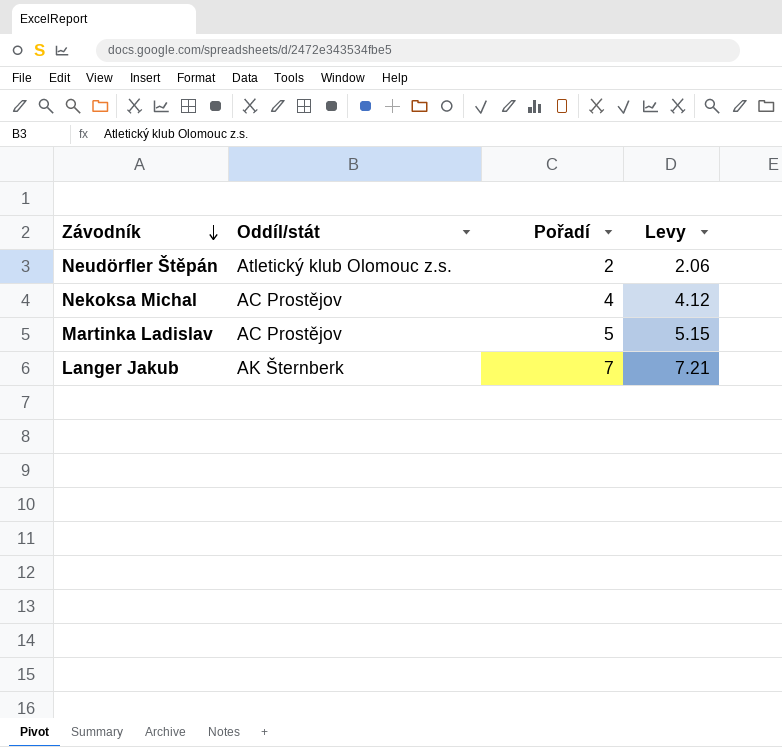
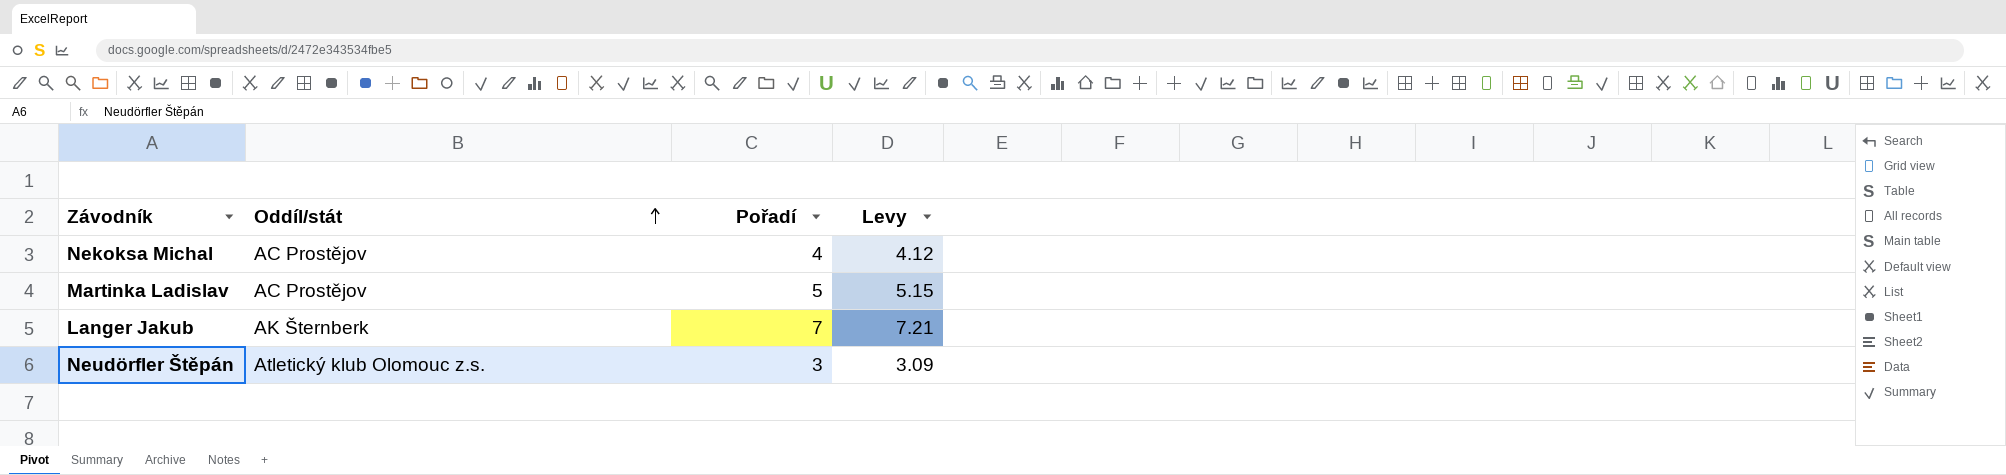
row order: Závodník descending -> Oddíl/stát ascending
Neudörfler Štěpán | Pořadí: 2 -> 3
Neudörfler Štěpán | Levy: 2.06 -> 3.09

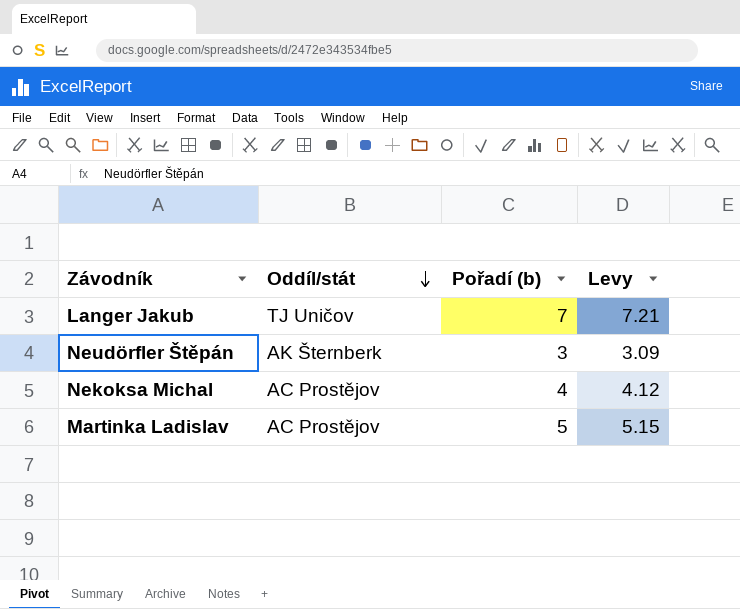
row order: Oddíl/stát ascending -> Oddíl/stát descending
column name: Pořadí -> Pořadí (b)
Langer Jakub | Oddíl/stát: AK Šternberk -> TJ Uničov
Neudörfler Štěpán | Oddíl/stát: Atletický klub Olomouc z.s. -> AK Šternberk

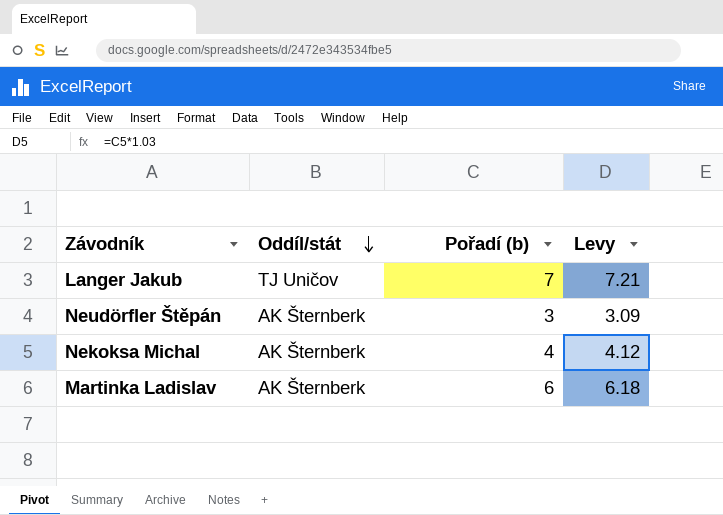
Nekoksa Michal | Oddíl/stát: AC Prostějov -> AK Šternberk
Martinka Ladislav | Oddíl/stát: AC Prostějov -> AK Šternberk
Martinka Ladislav | Pořadí (b): 5 -> 6
Martinka Ladislav | Levy: 5.15 -> 6.18

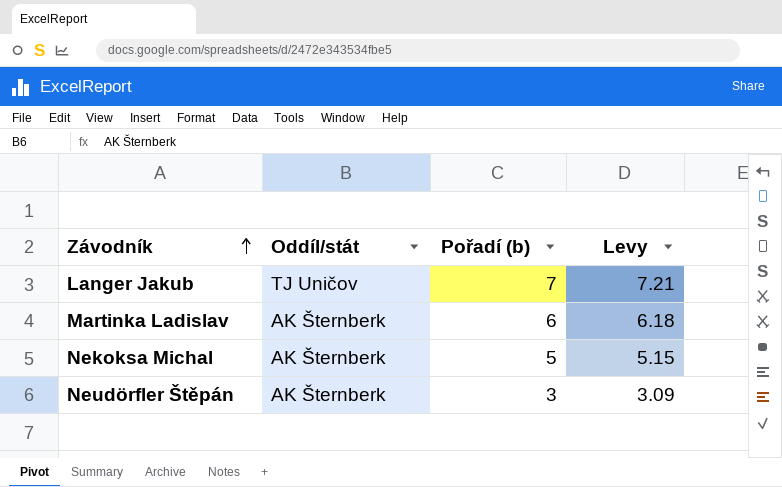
row order: Oddíl/stát descending -> Závodník ascending
Nekoksa Michal | Pořadí (b): 4 -> 5
Nekoksa Michal | Levy: 4.12 -> 5.15

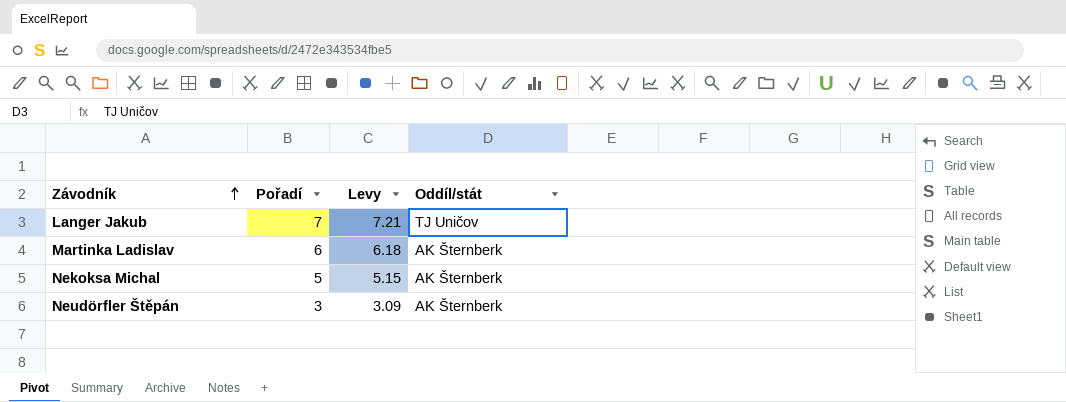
column name: Pořadí (b) -> Pořadí
column Oddíl/stát | position: 2 -> 4

